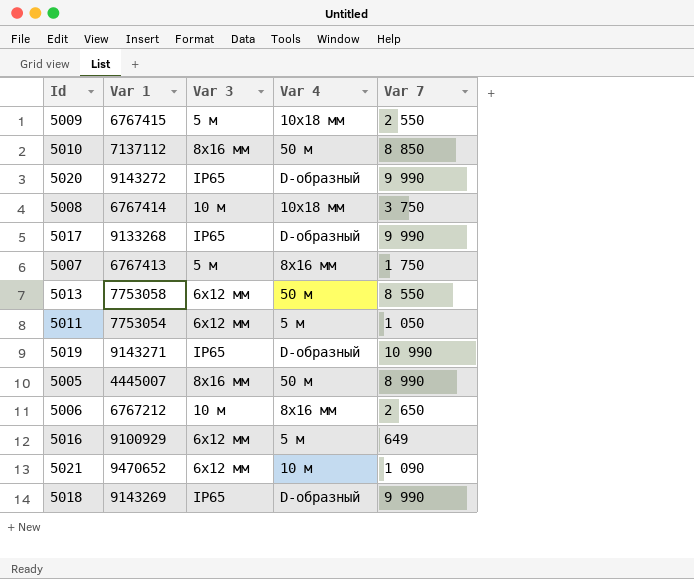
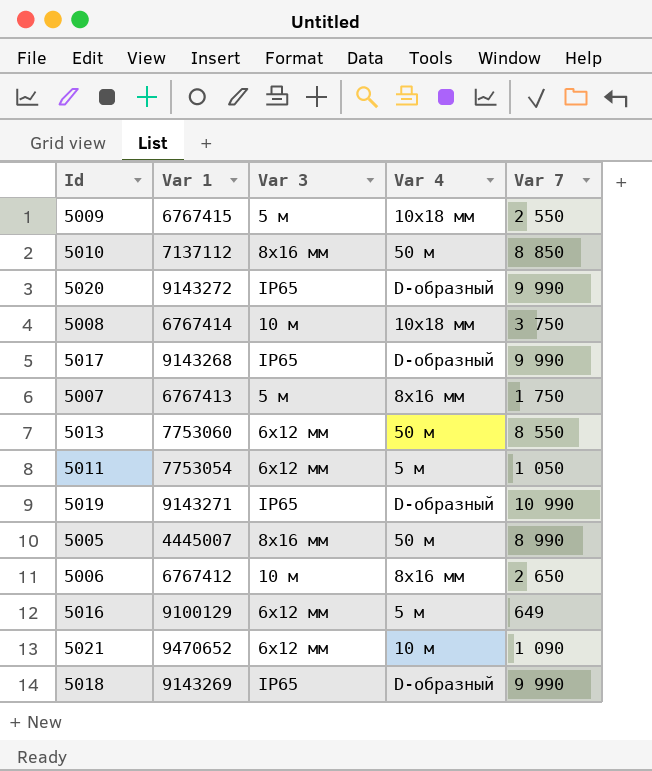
5017 | Var 1: 9133268 -> 9143268
5013 | Var 1: 7753058 -> 7753060
5006 | Var 1: 6767212 -> 6767412
5016 | Var 1: 9100929 -> 9100129

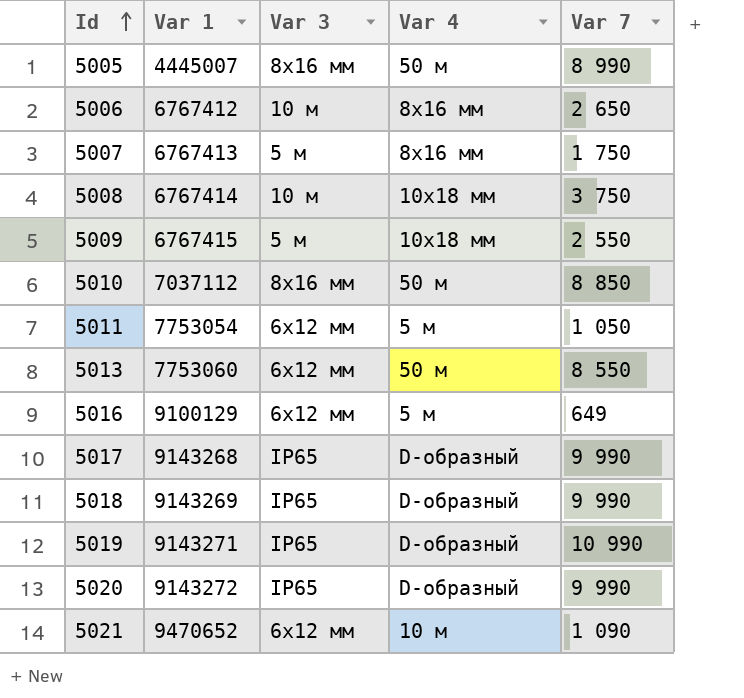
row order: none -> Id ascending
5010 | Var 1: 7137112 -> 7037112

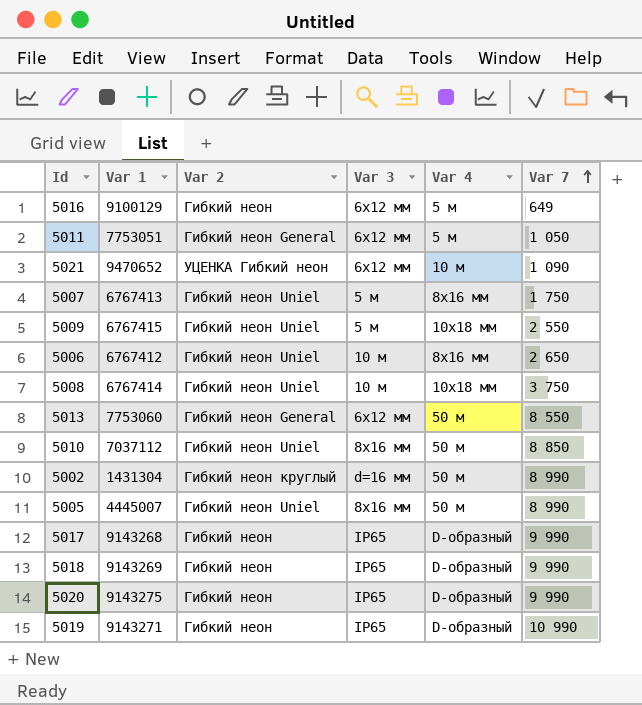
row order: Id ascending -> Var 7 ascending
column Var 2 | position: none -> 3
5011 | Var 1: 7753054 -> 7753051
row 5002: none -> 1431304 | Гибкий неон круглый | d=16 мм | 50 м | 8 990
5020 | Var 1: 9143272 -> 9143275

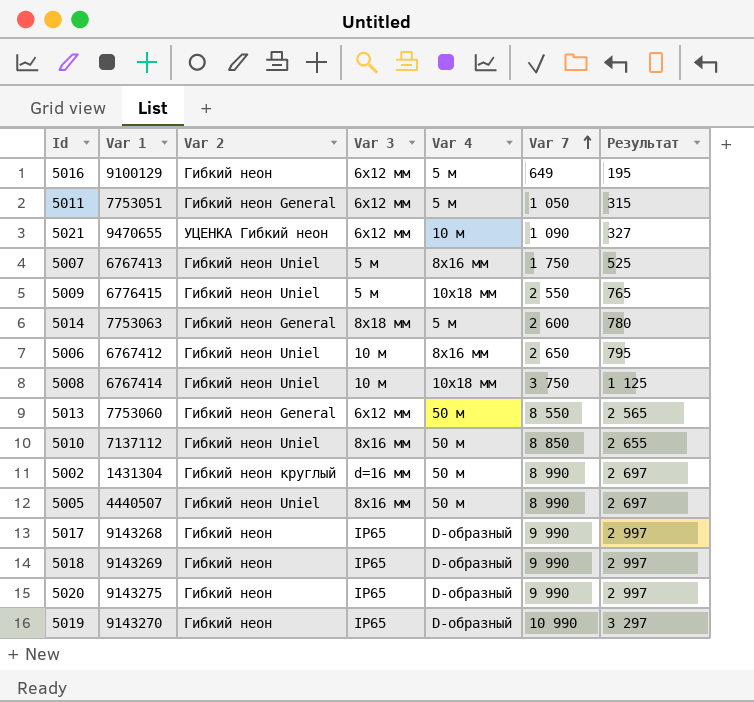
column Результат | formula: none -> [Var 7] * 0,3
5021 | Var 1: 9470652 -> 9470655
5009 | Var 1: 6767415 -> 6776415
row 5014: none -> 7753063 | Гибкий неон General | 8x18 мм | 5 м | 2 600 | 780
5010 | Var 1: 7037112 -> 7137112
5005 | Var 1: 4445007 -> 4440507
5019 | Var 1: 9143271 -> 9143270

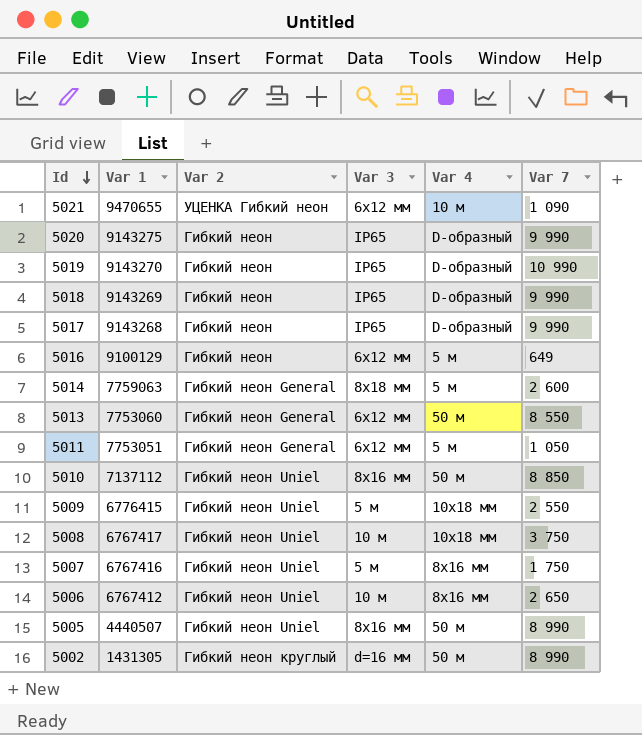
row order: Var 7 ascending -> Id descending
column Результат | formula: [Var 7] * 0,3 -> none
5014 | Var 1: 7753063 -> 7759063
5008 | Var 1: 6767414 -> 6767417
5007 | Var 1: 6767413 -> 6767416
5002 | Var 1: 1431304 -> 1431305

